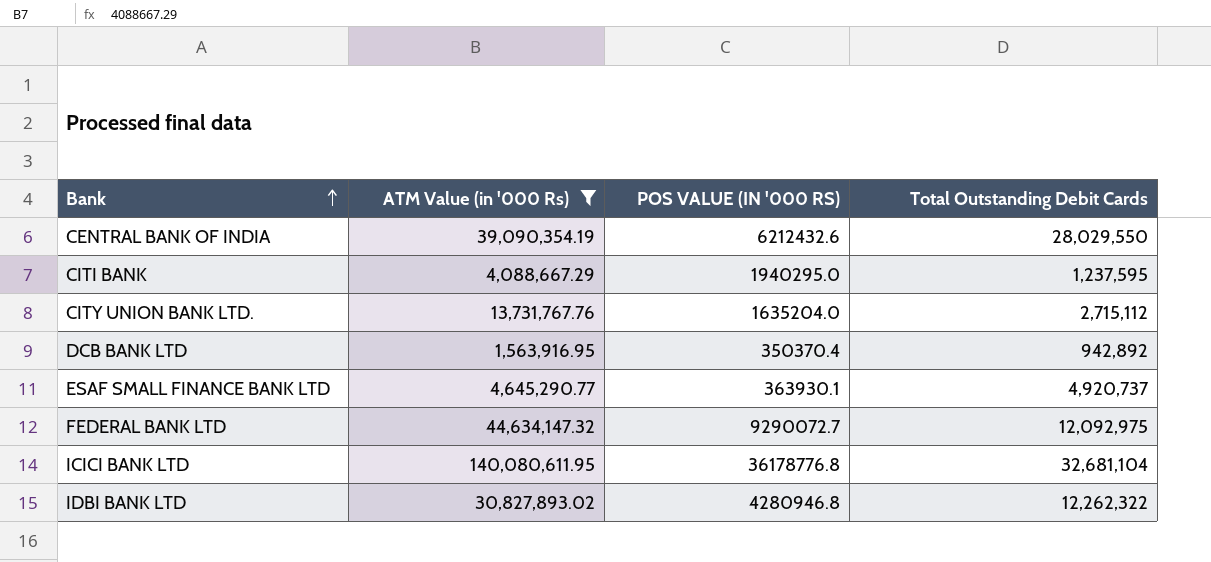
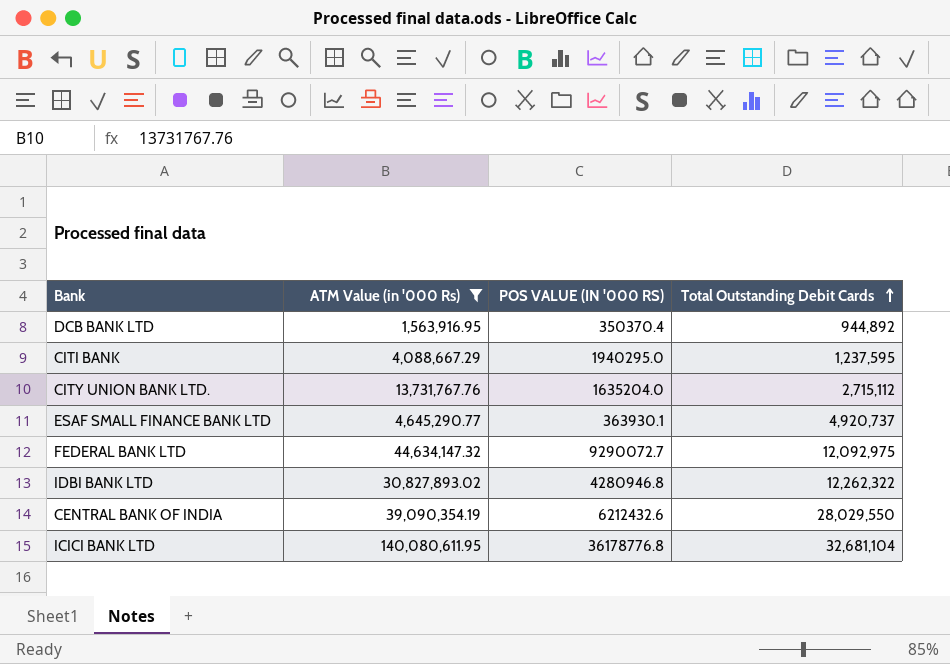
row order: Bank ascending -> Total Outstanding Debit Cards ascending
DCB BANK LTD | Total Outstanding Debit Cards: 942,892 -> 944,892

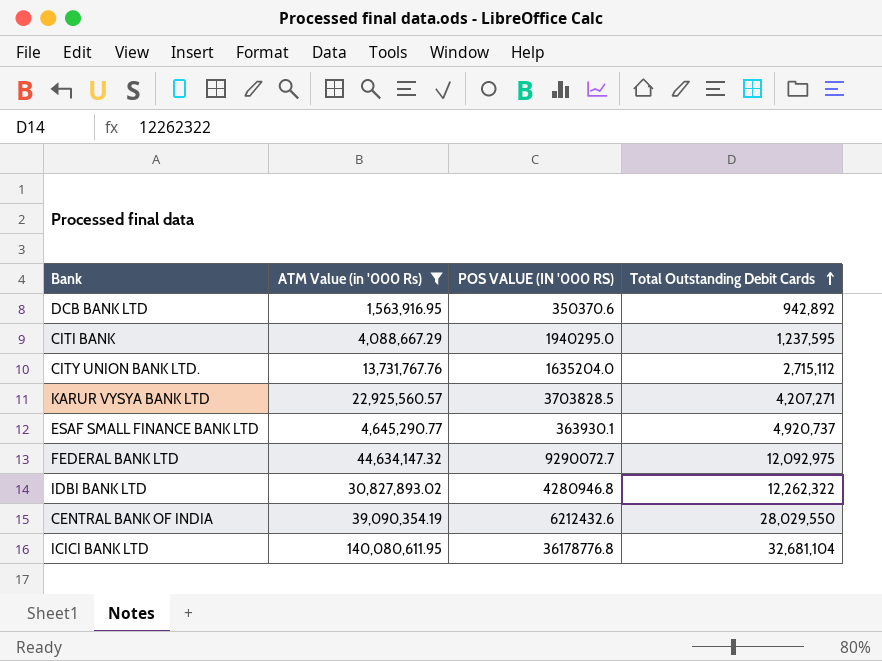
DCB BANK LTD | POS VALUE (IN '000 RS): 350370.4 -> 350370.6
DCB BANK LTD | Total Outstanding Debit Cards: 944,892 -> 942,892
row KARUR VYSYA BANK LTD: none -> 22,925,560.57 | 3703828.5 | 4,207,271

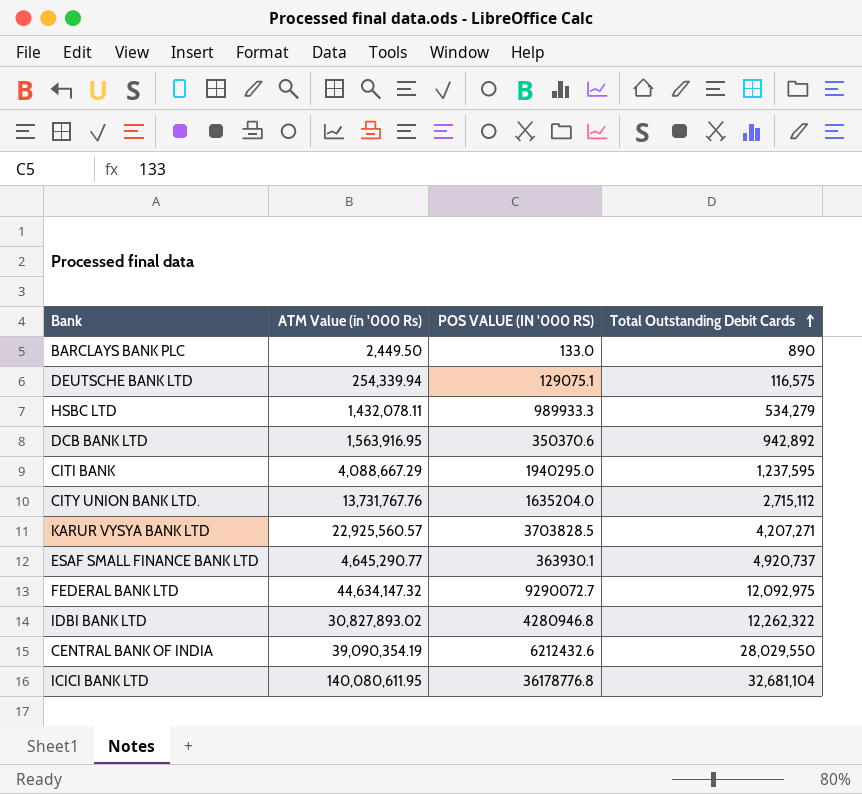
filter: ATM Value (in '000 Rs) >= 1,563,916.95 -> none

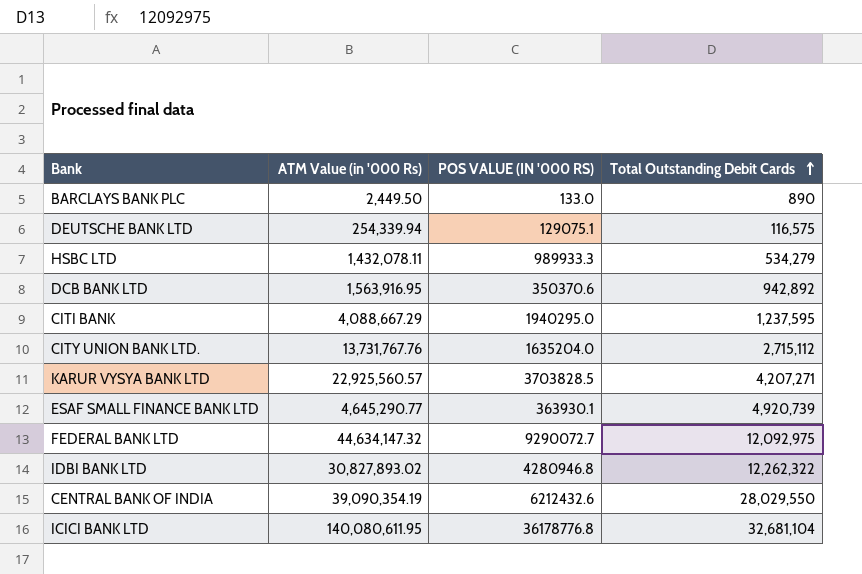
ESAF SMALL FINANCE BANK LTD | Total Outstanding Debit Cards: 4,920,737 -> 4,920,739

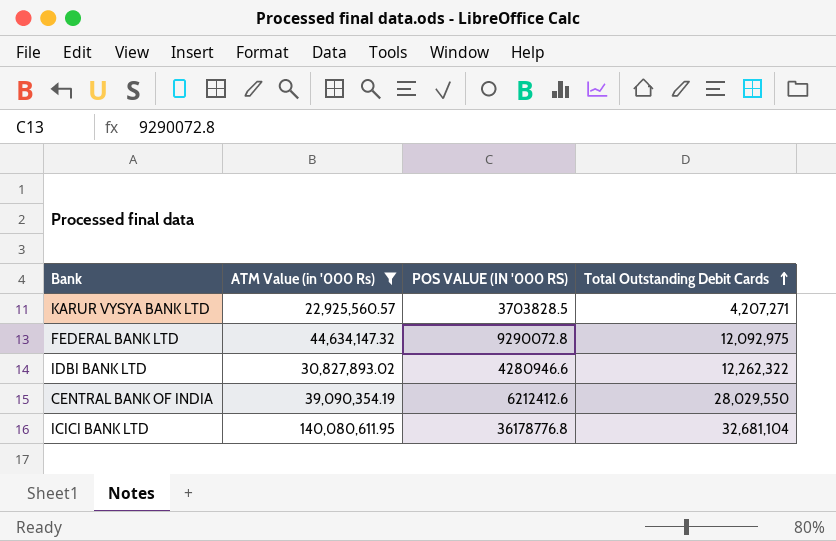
filter: none -> ATM Value (in '000 Rs) >= 22,925,560.57
FEDERAL BANK LTD | POS VALUE (IN '000 RS): 9290072.7 -> 9290072.8
IDBI BANK LTD | POS VALUE (IN '000 RS): 4280946.8 -> 4280946.6
CENTRAL BANK OF INDIA | POS VALUE (IN '000 RS): 6212432.6 -> 6212412.6

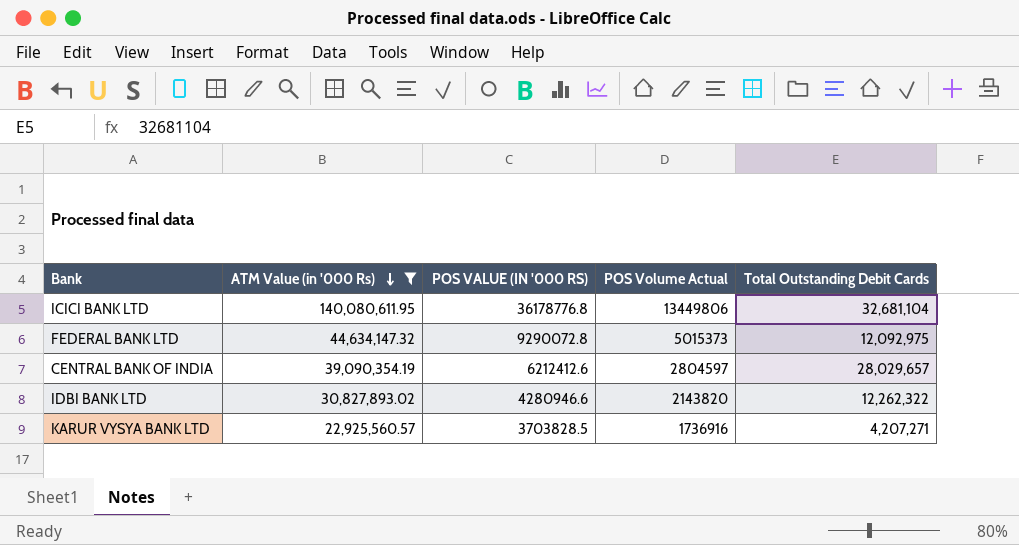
row order: Total Outstanding Debit Cards ascending -> ATM Value (in '000 Rs) descending
column POS Volume Actual | position: none -> 4
CENTRAL BANK OF INDIA | Total Outstanding Debit Cards: 28,029,550 -> 28,029,657

